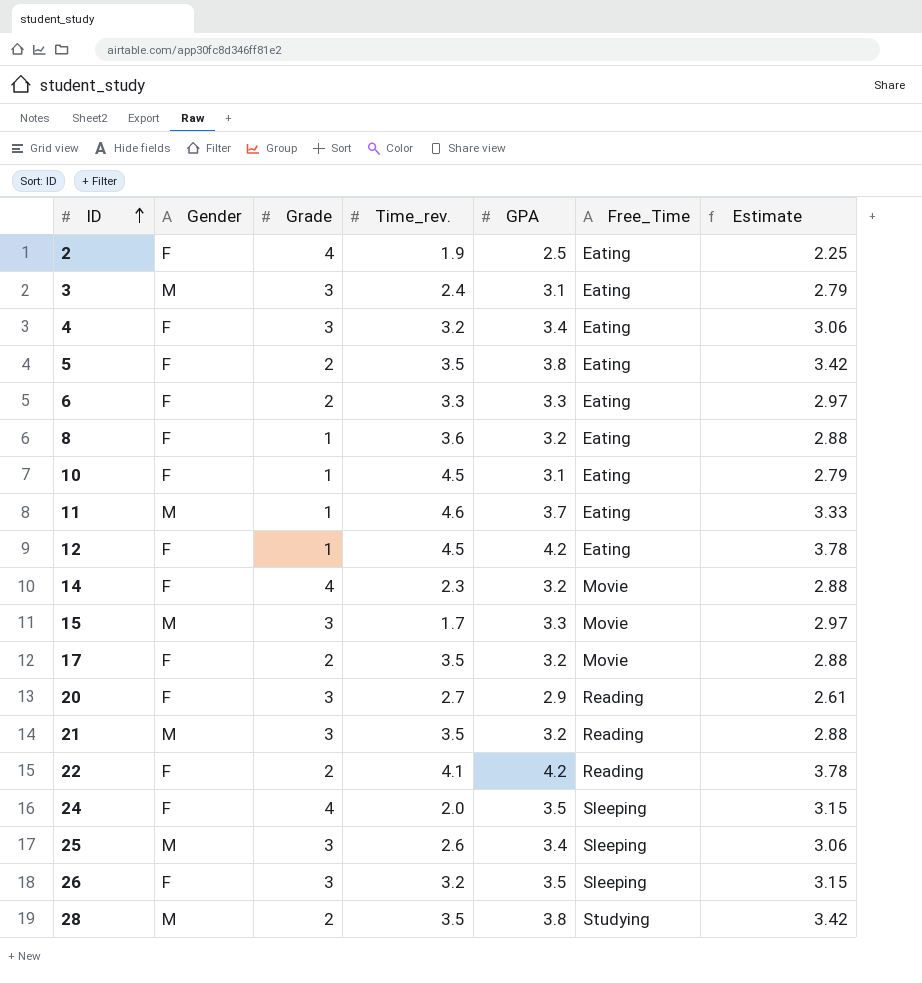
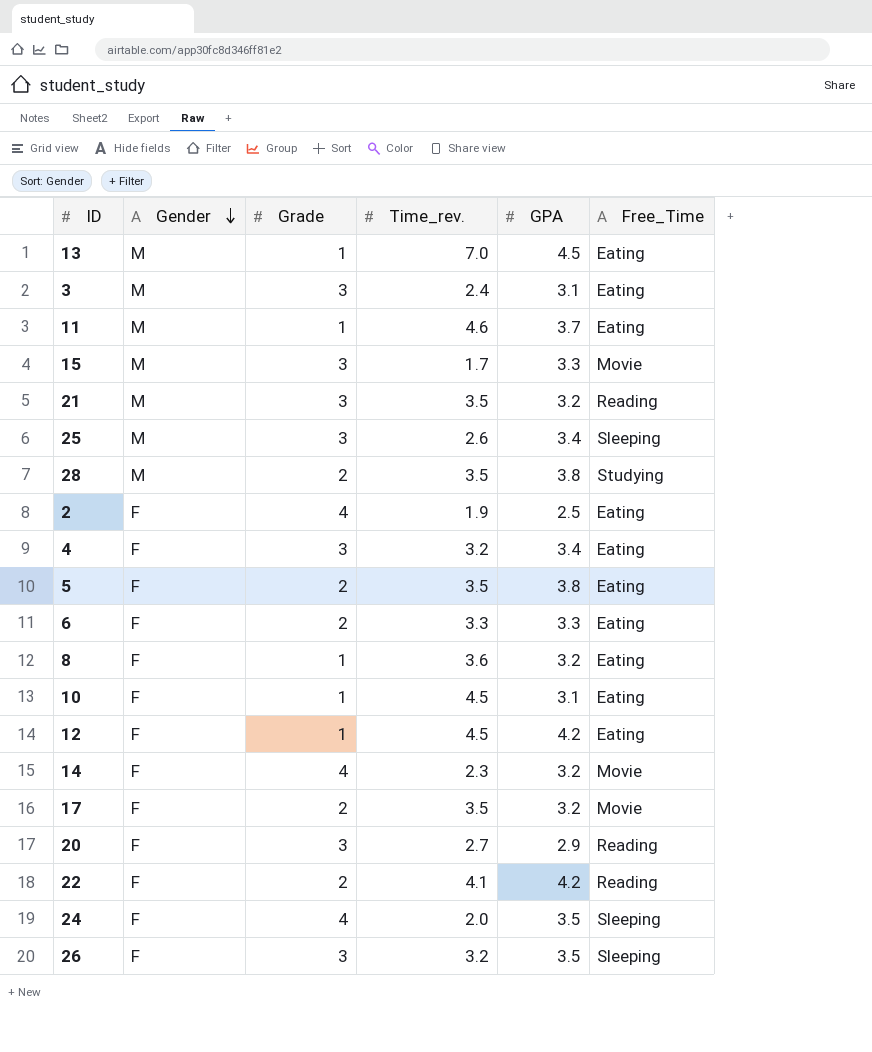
row order: ID ascending -> Gender descending
column Estimate | formula: [GPA] * 0.9 -> none
row 13: none -> M | 1 | 7.0 | 4.5 | Eating

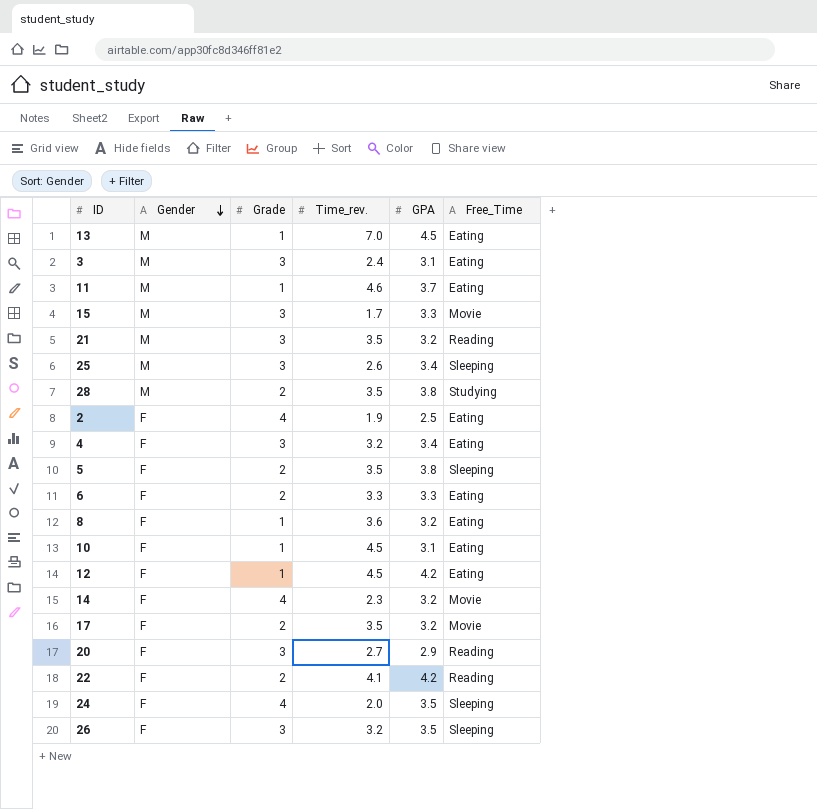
5 | Free_Time: Eating -> Sleeping

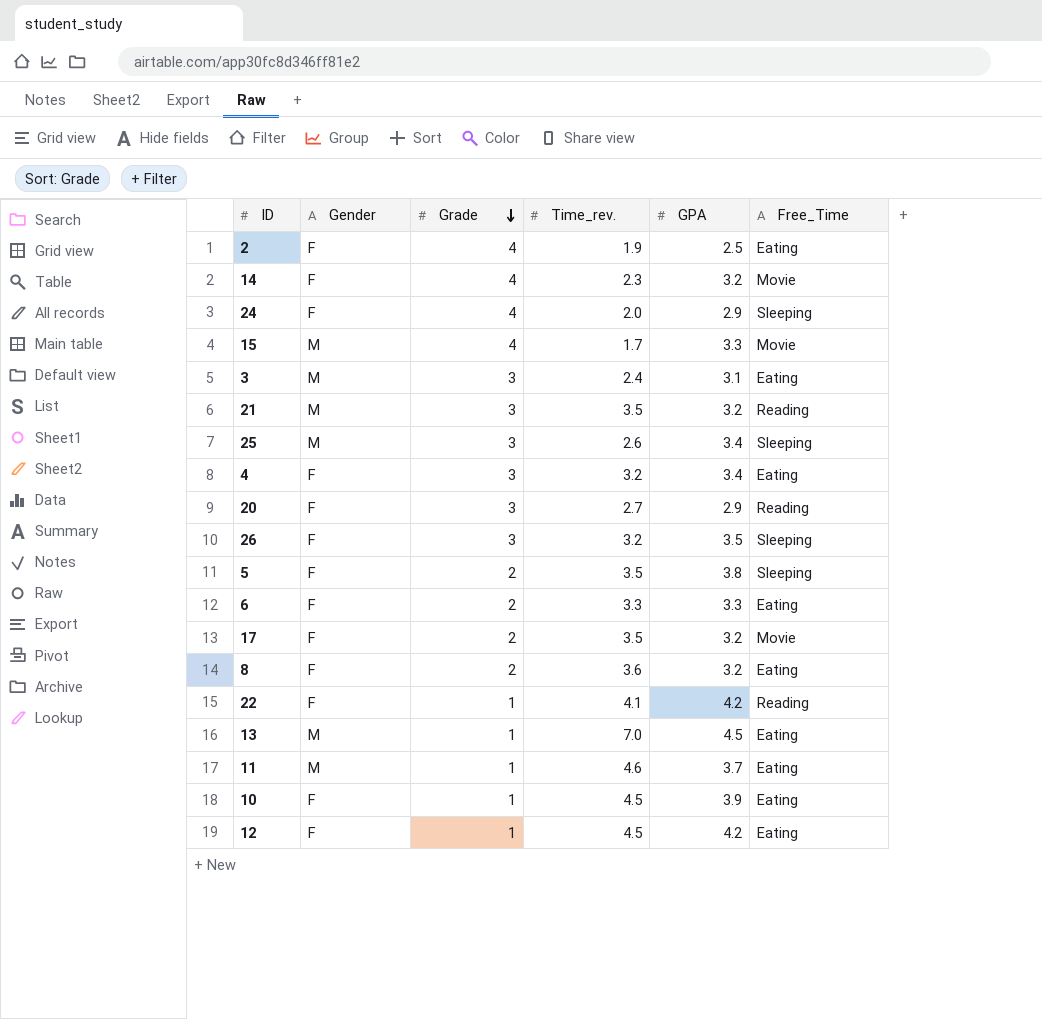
row order: Gender descending -> Grade descending
row 28: M | 2 | 3.5 | 3.8 | Studying -> none
24 | GPA: 3.5 -> 2.9
15 | Grade: 3 -> 4
8 | Grade: 1 -> 2
22 | Grade: 2 -> 1
10 | GPA: 3.1 -> 3.9

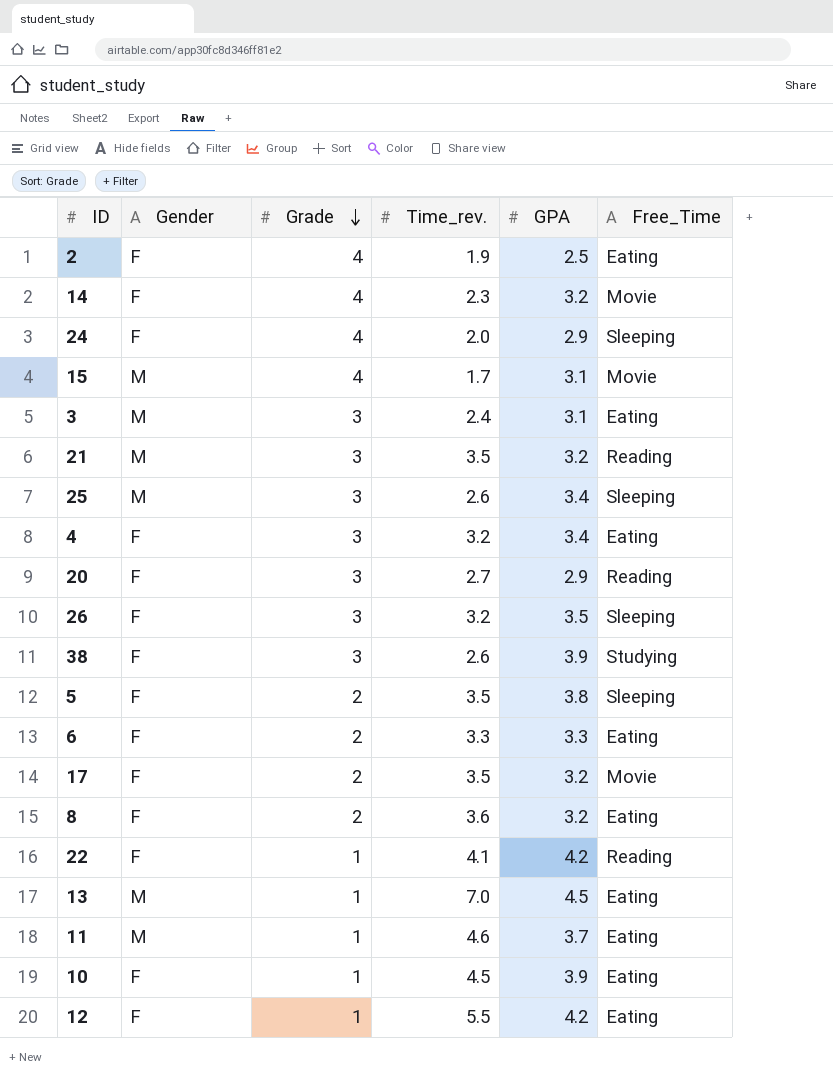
15 | GPA: 3.3 -> 3.1
row 38: none -> F | 3 | 2.6 | 3.9 | Studying
12 | Time_rev.: 4.5 -> 5.5

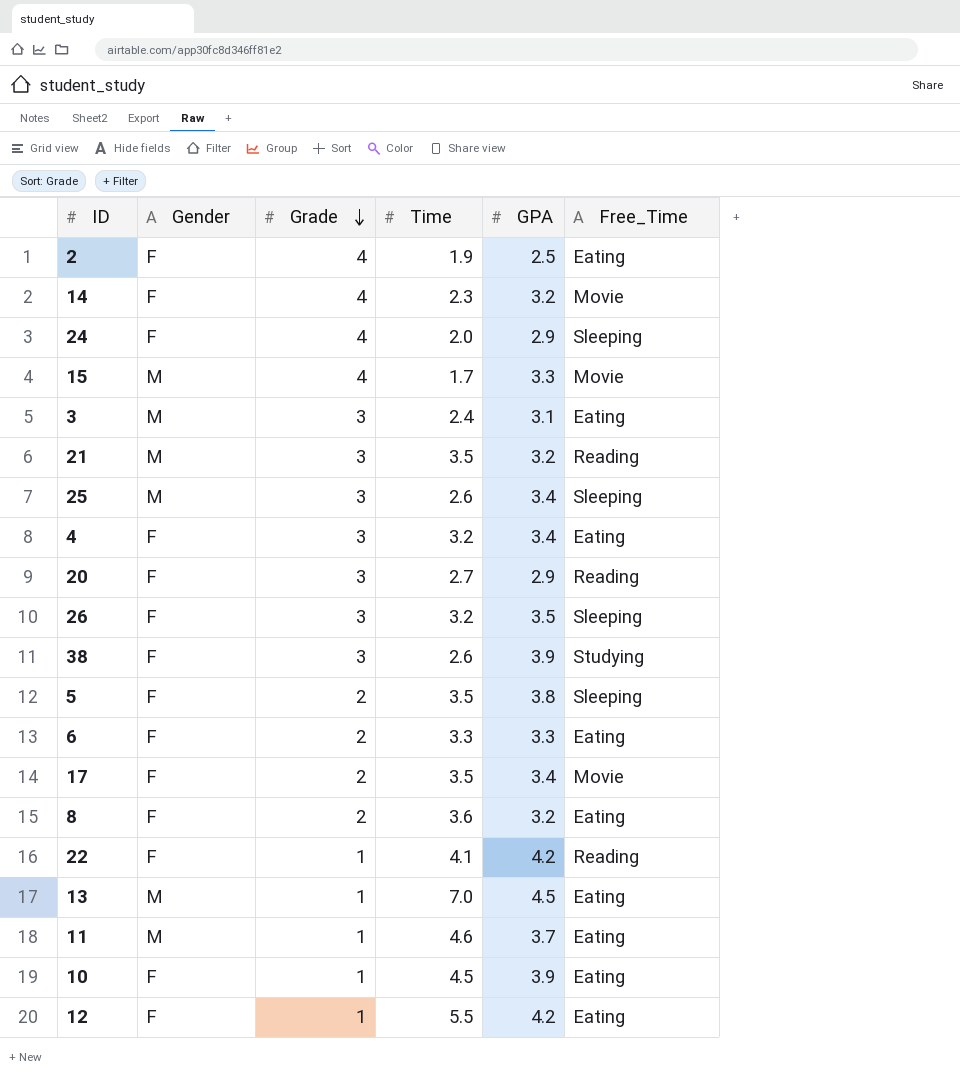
column name: Time_rev. -> Time
15 | GPA: 3.1 -> 3.3
17 | GPA: 3.2 -> 3.4

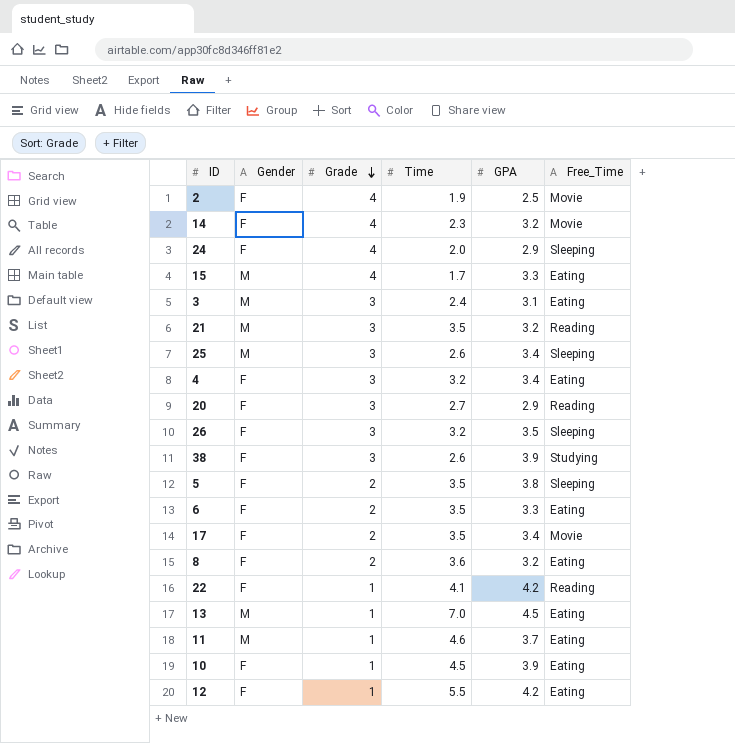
2 | Free_Time: Eating -> Movie
15 | Free_Time: Movie -> Eating
6 | Time: 3.3 -> 3.5

